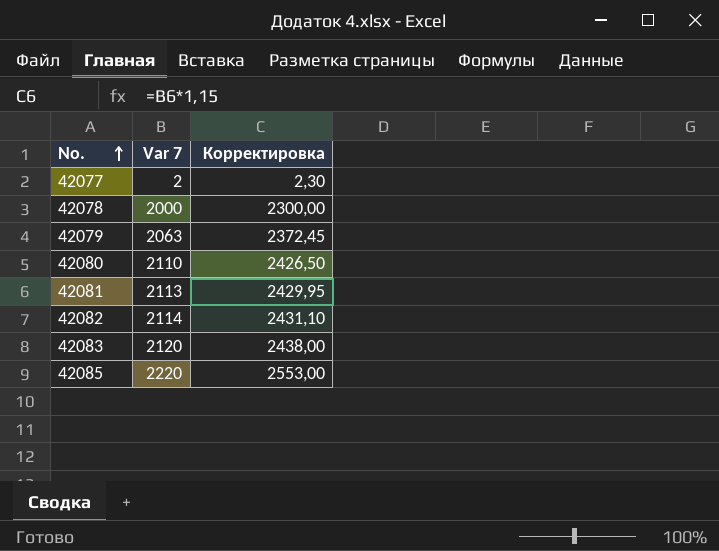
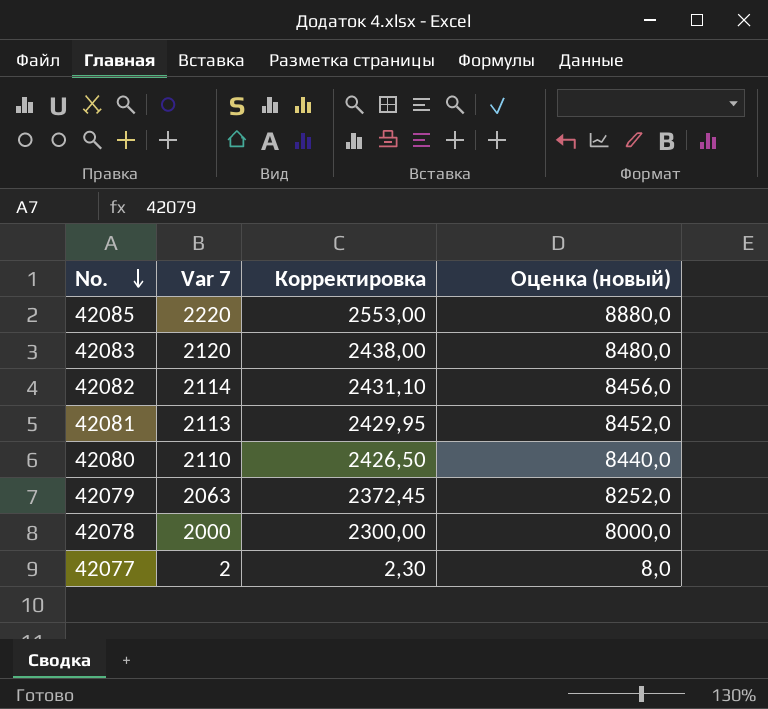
row order: No. ascending -> No. descending
column Оценка (новый) | formula: none -> [Var 7] * 4

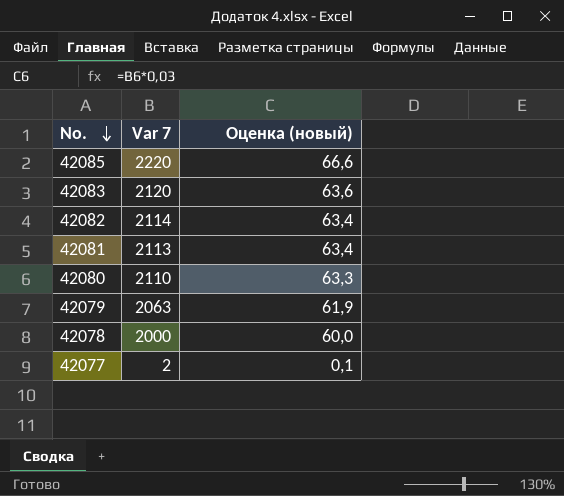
column Корректировка | formula: [Var 7] * 1,15 -> none
column Оценка (новый) | formula: [Var 7] * 4 -> [Var 7] * 0,03

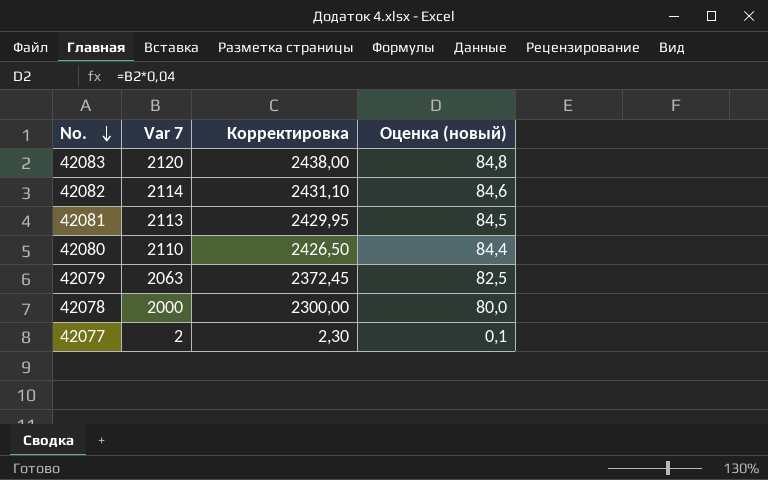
column Корректировка | formula: none -> [Var 7] * 1,15
column Оценка (новый) | formula: [Var 7] * 0,03 -> [Var 7] * 0,04
row 42085: 2220 | 66,6 -> none

